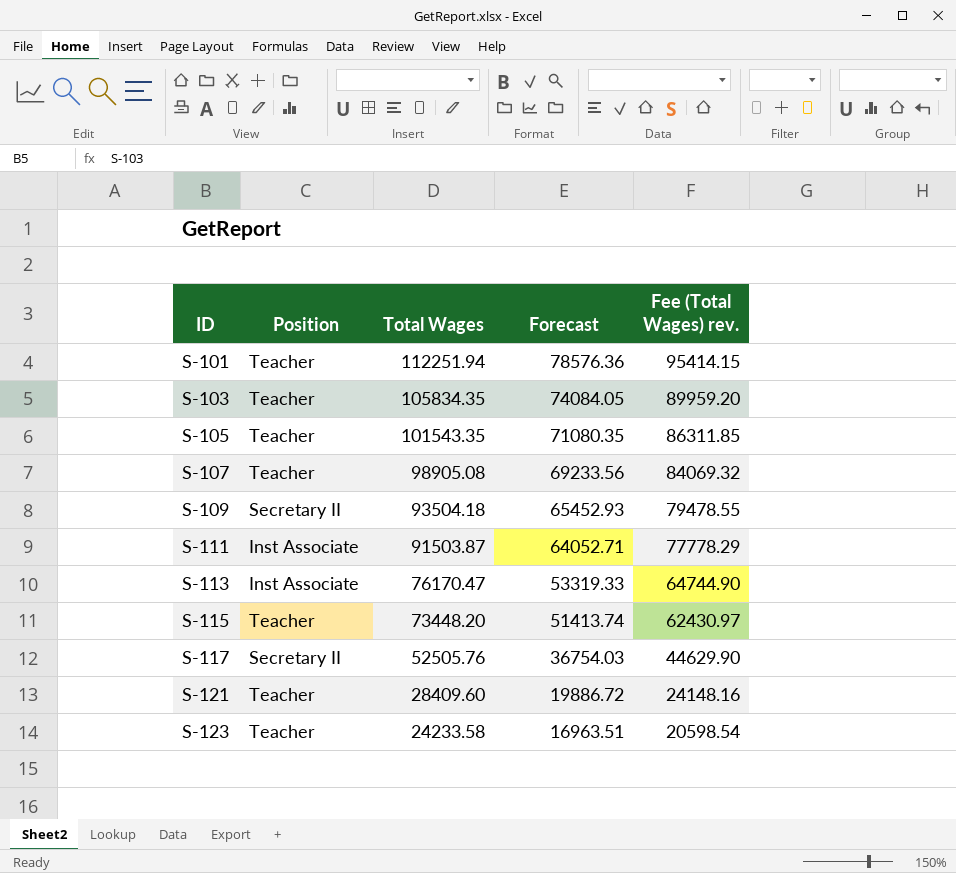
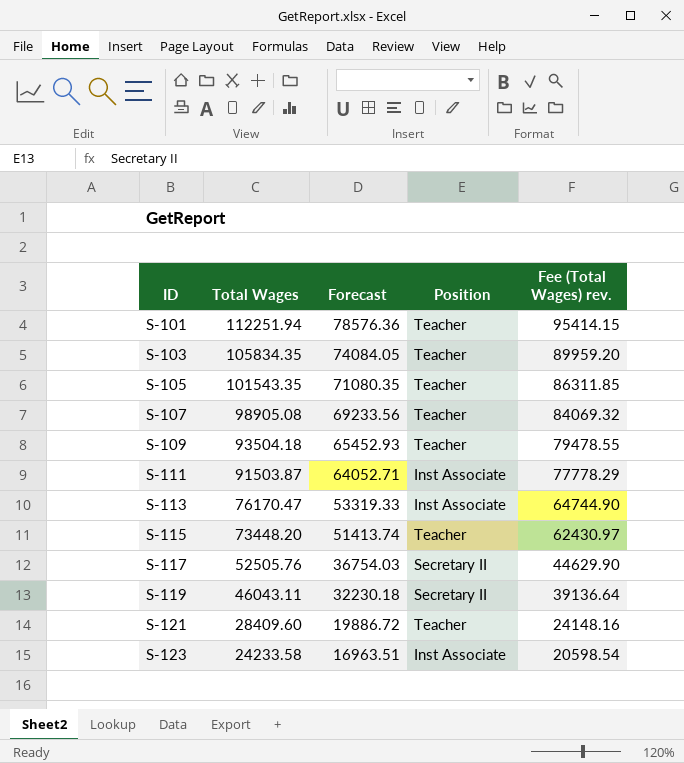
column Position | position: 2 -> 4
S-109 | Position: Secretary II -> Teacher
row S-119: none -> 46043.11 | 32230.18 | Secretary II | 39136.64
S-123 | Position: Teacher -> Inst Associate

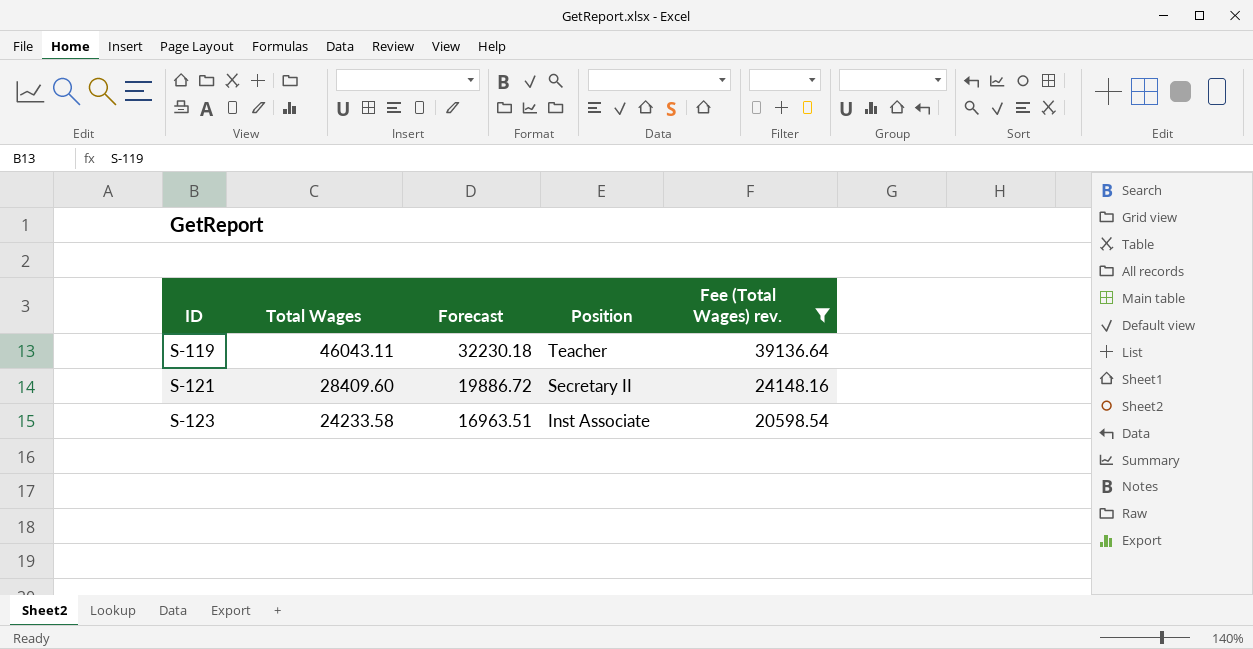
filter: none -> Fee (Total Wages) rev. <= 39136.64
S-119 | Position: Secretary II -> Teacher
S-121 | Position: Teacher -> Secretary II

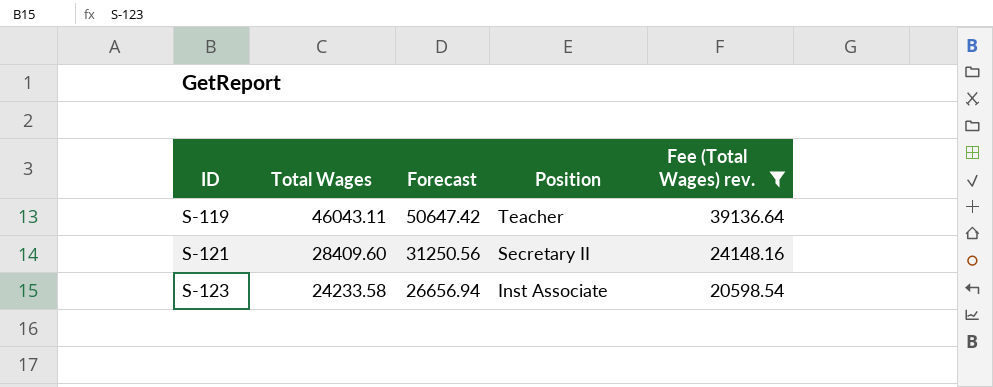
column Forecast | formula: [Total Wages] * 0.7 -> [Total Wages] * 1.1

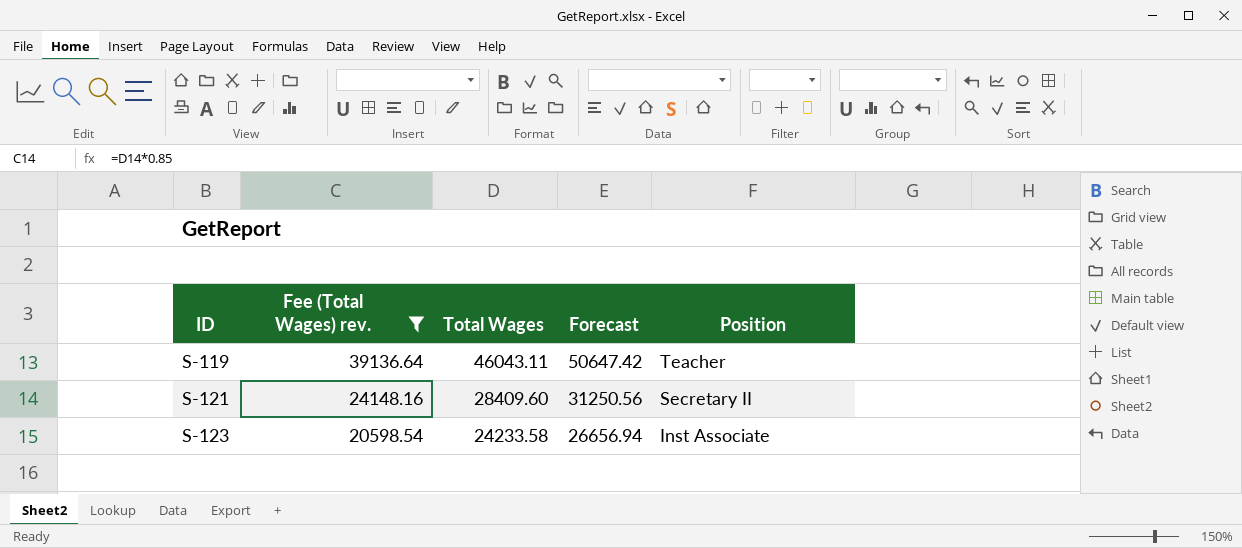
column Fee (Total Wages) rev. | position: 5 -> 2

